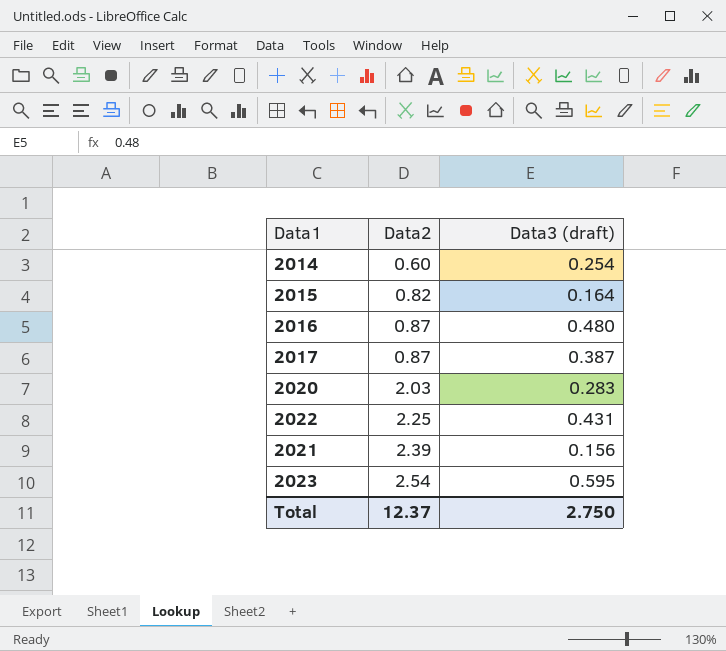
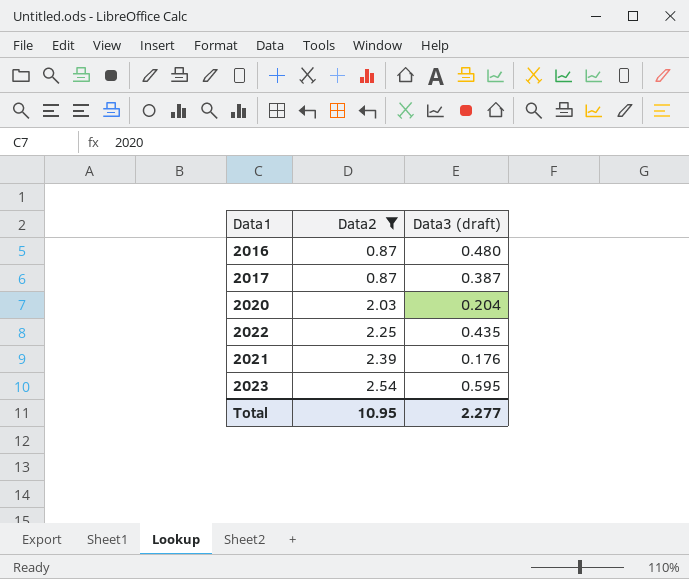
filter: none -> Data2 >= 0.87
2020 | Data3 (draft): 0.283 -> 0.204
2022 | Data3 (draft): 0.431 -> 0.435
2021 | Data3 (draft): 0.156 -> 0.176
Total | Data2: 12.37 -> 10.95
Total | Data3 (draft): 2.750 -> 2.277

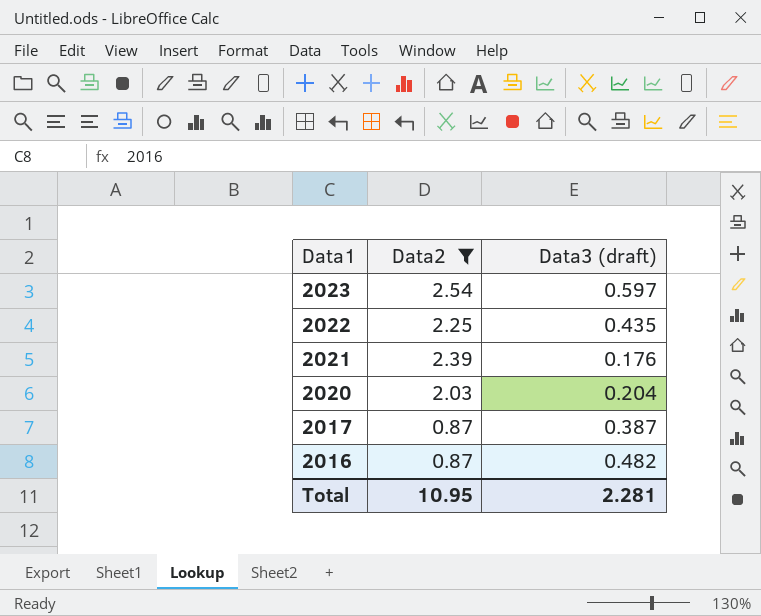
row order: Data2 ascending -> Data1 descending
2023 | Data3 (draft): 0.595 -> 0.597
2016 | Data3 (draft): 0.480 -> 0.482
Total | Data3 (draft): 2.277 -> 2.281

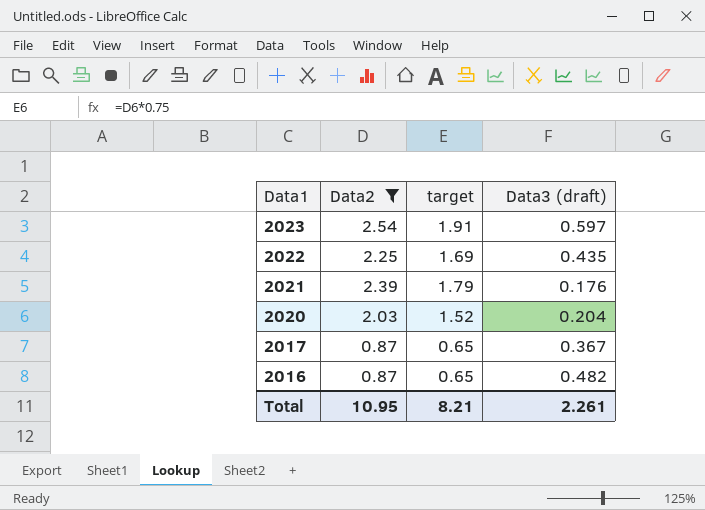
column target | formula: none -> [Data2] * 0.75
2017 | Data3 (draft): 0.387 -> 0.367
Total | Data3 (draft): 2.281 -> 2.261

